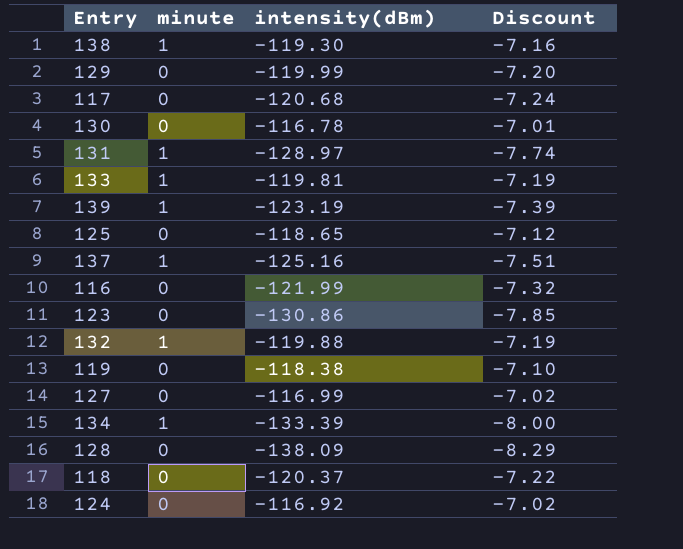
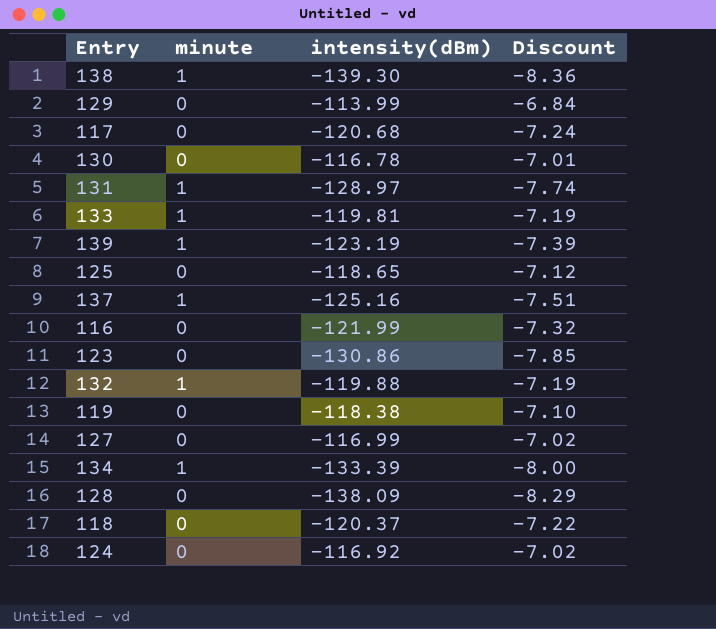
138 | intensity(dBm): -119.30 -> -139.30
138 | Discount: -7.16 -> -8.36
129 | intensity(dBm): -119.99 -> -113.99
129 | Discount: -7.20 -> -6.84

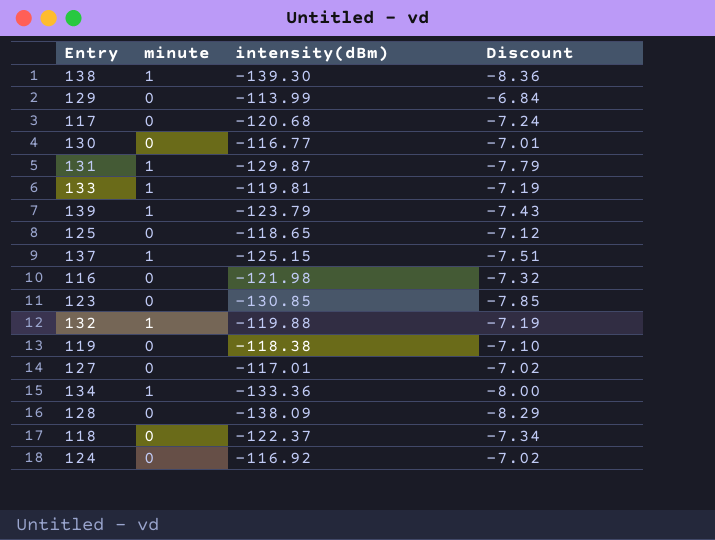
130 | intensity(dBm): -116.78 -> -116.77
131 | intensity(dBm): -128.97 -> -129.87
131 | Discount: -7.74 -> -7.79
139 | intensity(dBm): -123.19 -> -123.79
139 | Discount: -7.39 -> -7.43
137 | intensity(dBm): -125.16 -> -125.15
116 | intensity(dBm): -121.99 -> -121.98
123 | intensity(dBm): -130.86 -> -130.85
127 | intensity(dBm): -116.99 -> -117.01
134 | intensity(dBm): -133.39 -> -133.36
118 | intensity(dBm): -120.37 -> -122.37
118 | Discount: -7.22 -> -7.34

